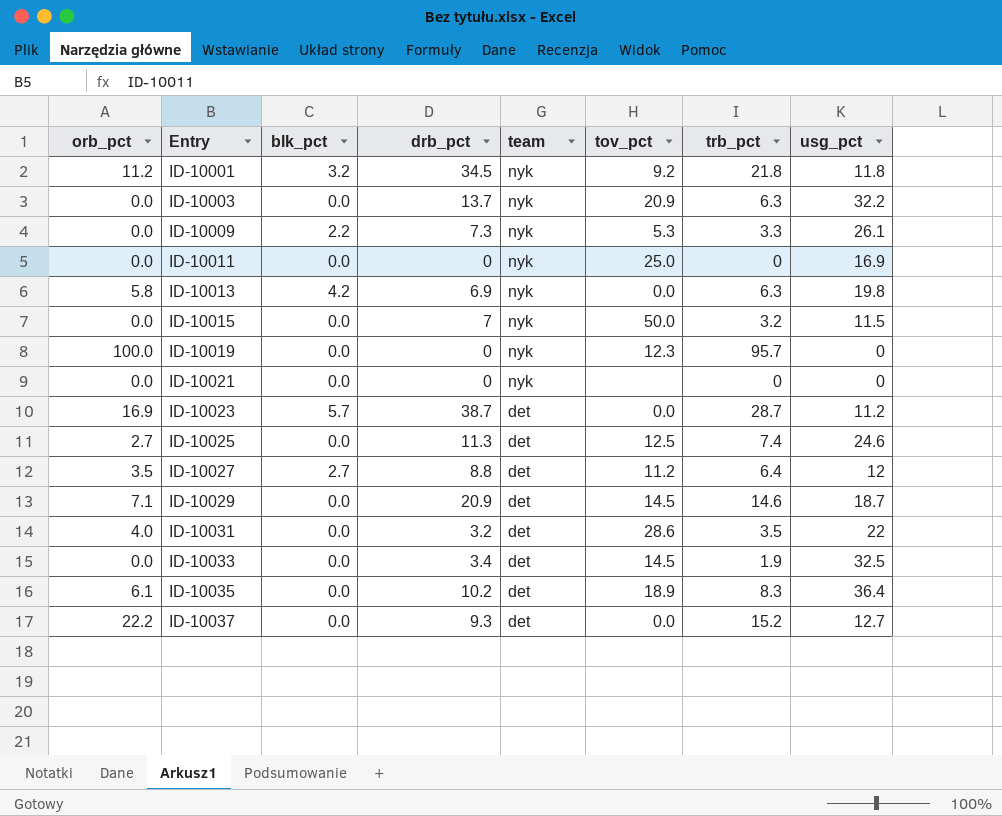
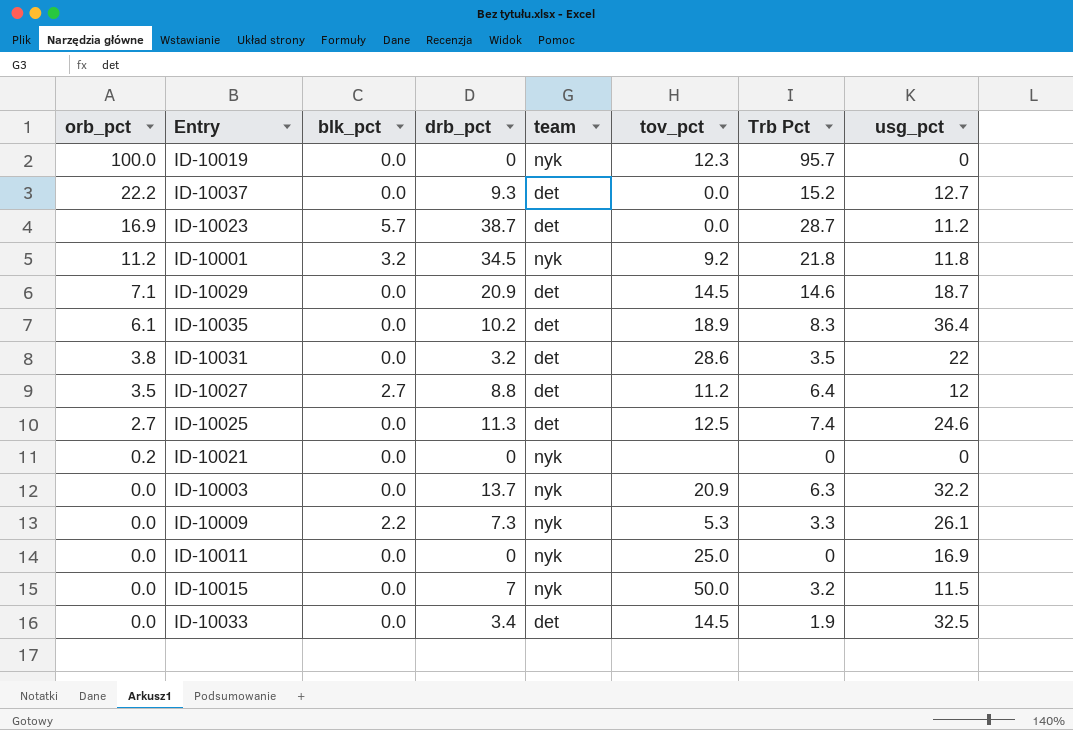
row order: Entry ascending -> orb_pct descending
column name: trb_pct -> Trb Pct
row ID-10013: 5.8 | 4.2 | 6.9 | nyk | 0.0 | 6.3 | 19.8 -> none
ID-10031 | orb_pct: 4.0 -> 3.8
ID-10021 | orb_pct: 0.0 -> 0.2

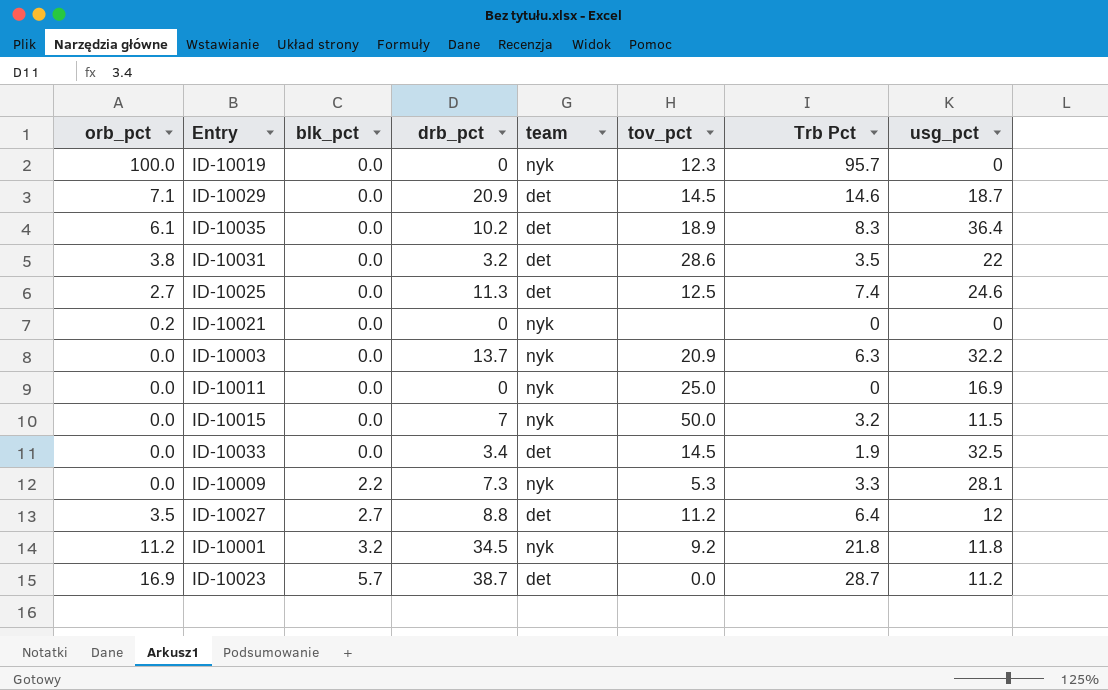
row order: orb_pct descending -> blk_pct ascending
row ID-10037: 22.2 | 0.0 | 9.3 | det | 0.0 | 15.2 | 12.7 -> none
ID-10009 | usg_pct: 26.1 -> 28.1

